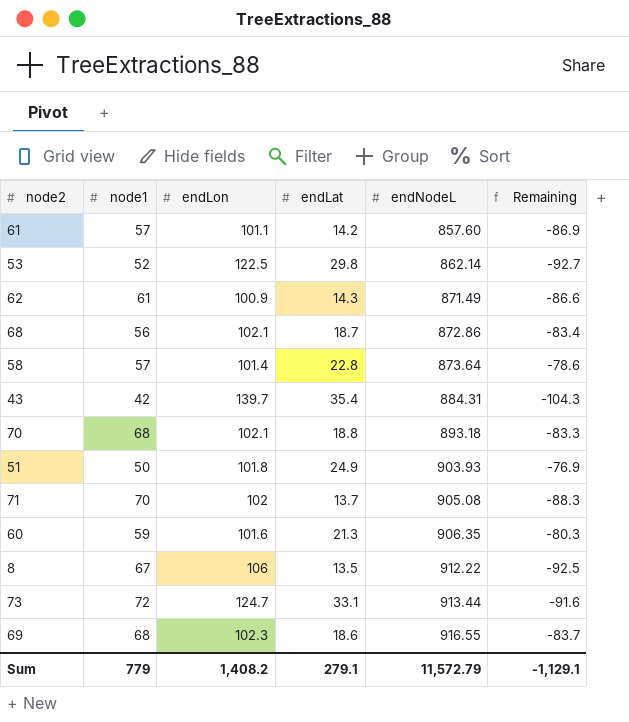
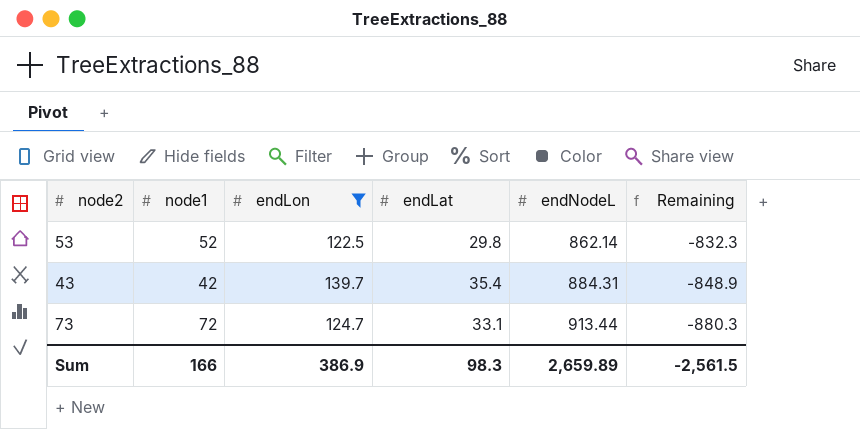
filter: none -> endLon >= 122.5
column Remaining | formula: [endLat] - [endLon] -> [endLat] - [endNodeL]
Sum | node1: 779 -> 166
Sum | endLon: 1,408.2 -> 386.9
Sum | endLat: 279.1 -> 98.3
Sum | endNodeL: 11,572.79 -> 2,659.89
Sum | Remaining: -1,129.1 -> -2,561.5

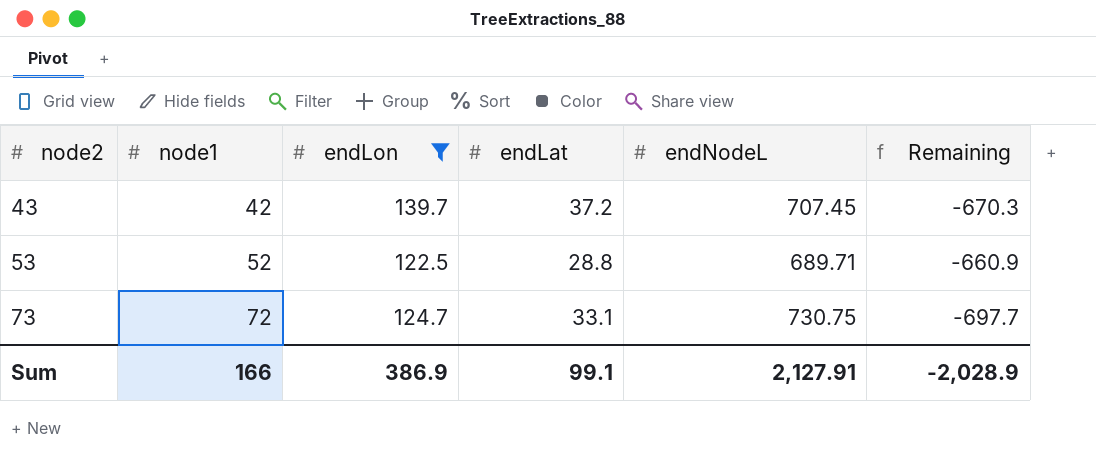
row order: endNodeL ascending -> node2 ascending
43 | endLat: 35.4 -> 37.2
43 | endNodeL: 884.31 -> 707.45
43 | Remaining: -848.9 -> -670.3
53 | endLat: 29.8 -> 28.8
53 | endNodeL: 862.14 -> 689.71
53 | Remaining: -832.3 -> -660.9
73 | endNodeL: 913.44 -> 730.75
73 | Remaining: -880.3 -> -697.7
Sum | endLat: 98.3 -> 99.1
Sum | endNodeL: 2,659.89 -> 2,127.91
Sum | Remaining: -2,561.5 -> -2,028.9

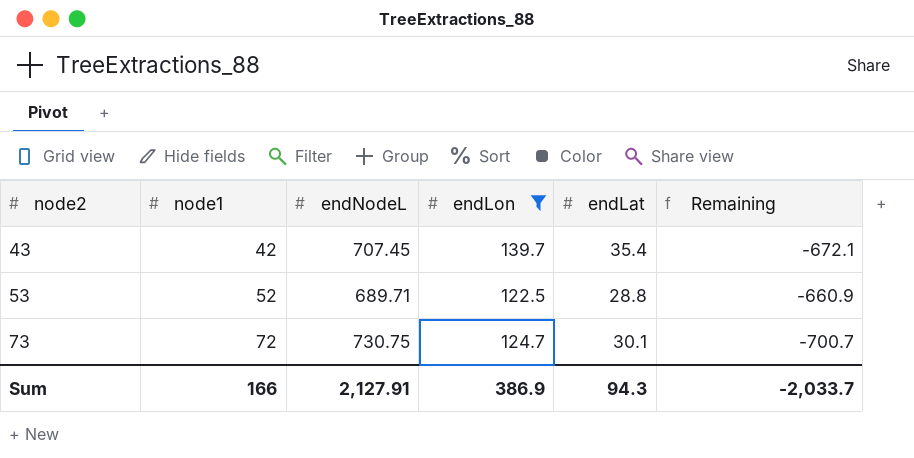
column endNodeL | position: 5 -> 3
43 | endLat: 37.2 -> 35.4
43 | Remaining: -670.3 -> -672.1
73 | endLat: 33.1 -> 30.1
73 | Remaining: -697.7 -> -700.7
Sum | endLat: 99.1 -> 94.3
Sum | Remaining: -2,028.9 -> -2,033.7

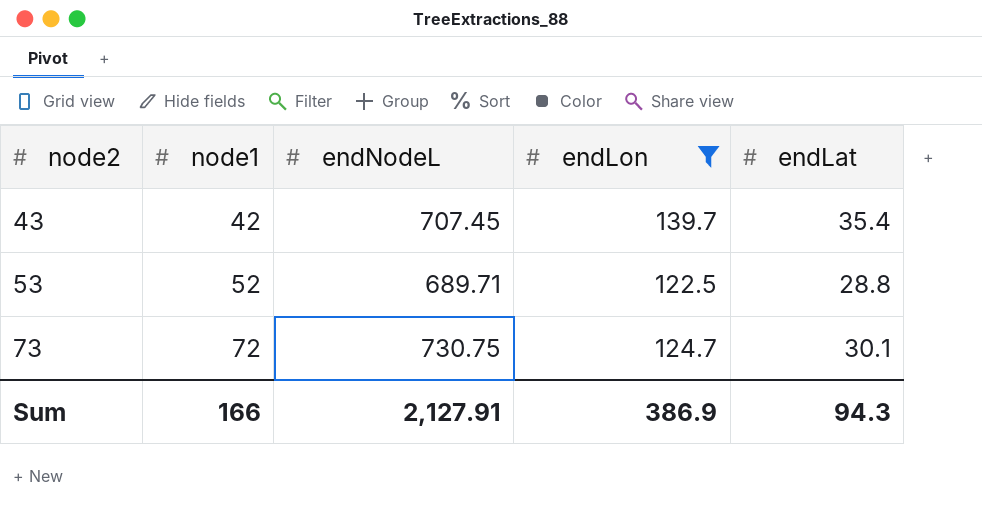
column Remaining | formula: [endLat] - [endNodeL] -> none

